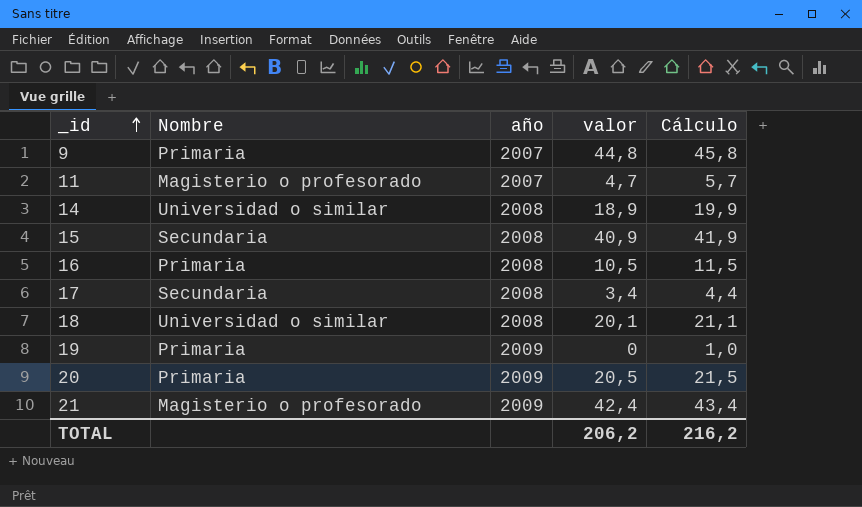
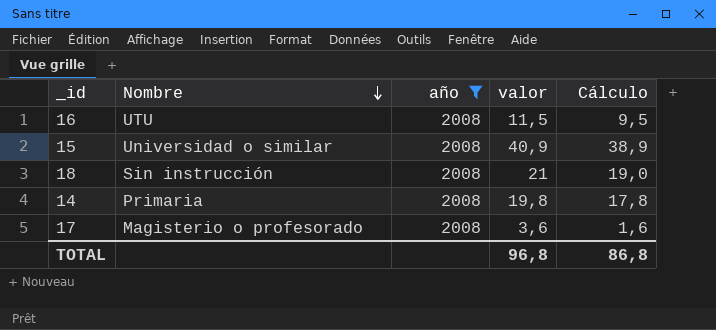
filter: none -> año = 2008
row order: _id ascending -> Nombre descending
column Cálculo | formula: [valor] + 1 -> [valor] - 2
16 | Nombre: Primaria -> UTU
16 | valor: 10,5 -> 11,5
15 | Nombre: Secundaria -> Universidad o similar
18 | Nombre: Universidad o similar -> Sin instrucción
18 | valor: 20,1 -> 21
14 | Nombre: Universidad o similar -> Primaria
14 | valor: 18,9 -> 19,8
17 | Nombre: Secundaria -> Magisterio o profesorado
17 | valor: 3,4 -> 3,6
TOTAL | valor: 206,2 -> 96,8
TOTAL | Cálculo: 216,2 -> 86,8

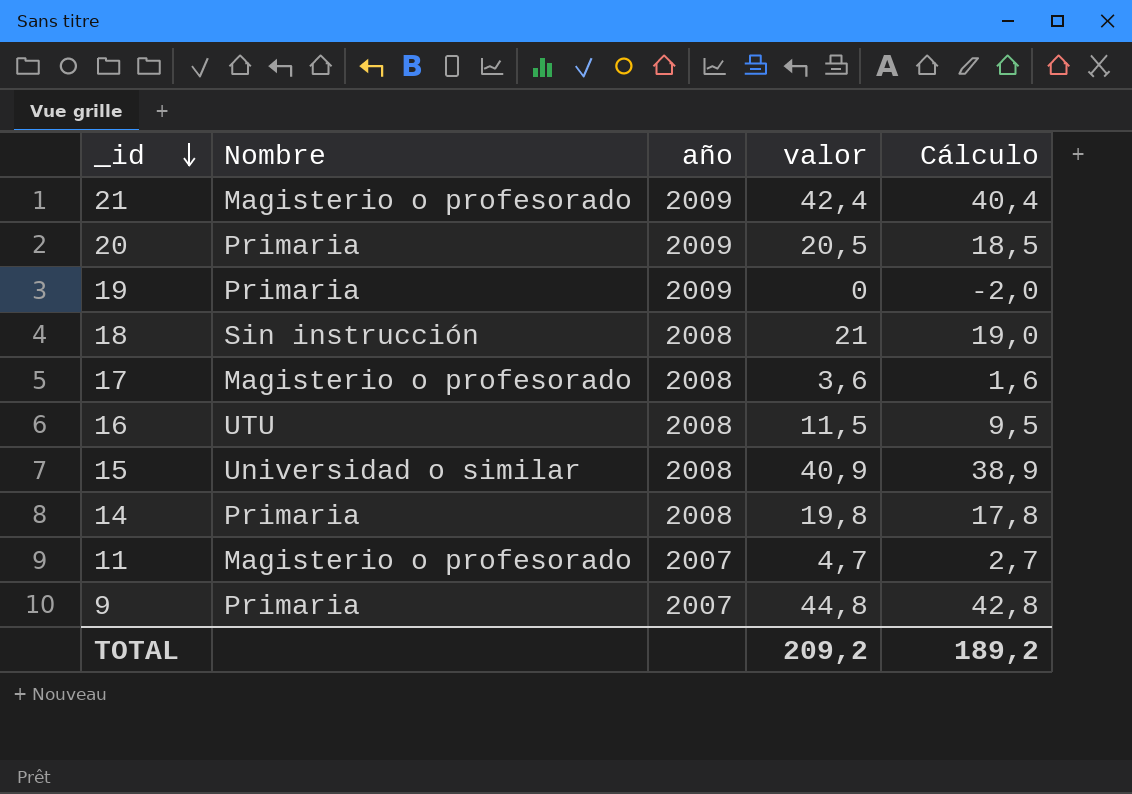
filter: año = 2008 -> none
row order: Nombre descending -> _id descending
TOTAL | valor: 96,8 -> 209,2
TOTAL | Cálculo: 86,8 -> 189,2

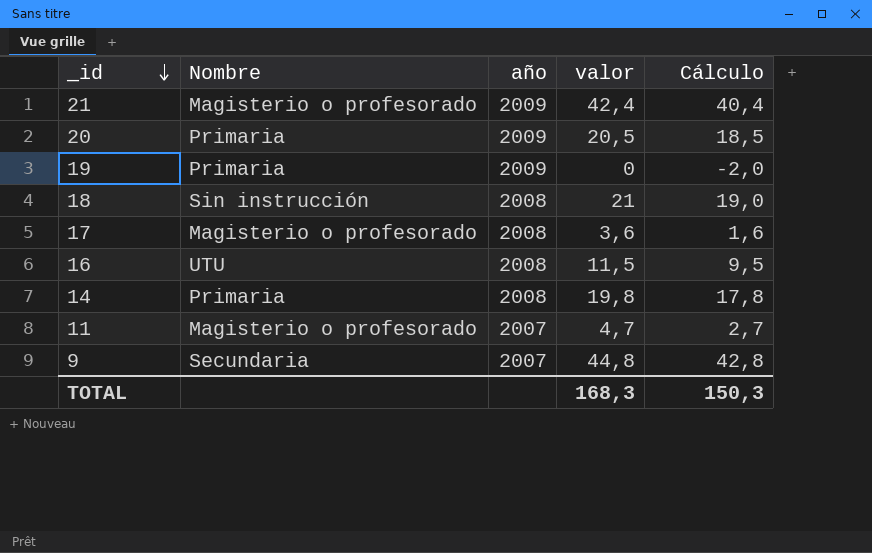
row 15: Universidad o similar | 2008 | 40,9 | 38,9 -> none
9 | Nombre: Primaria -> Secundaria
TOTAL | valor: 209,2 -> 168,3
TOTAL | Cálculo: 189,2 -> 150,3

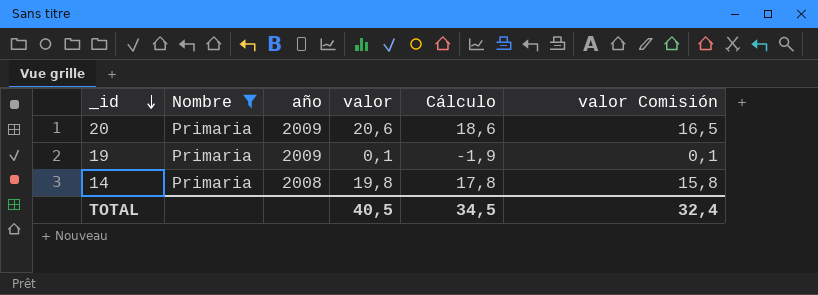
filter: none -> Nombre = Primaria
column valor Comisión | formula: none -> [valor] * 0,8
20 | valor: 20,5 -> 20,6
20 | Cálculo: 18,5 -> 18,6
19 | valor: 0 -> 0,1
19 | Cálculo: -2,0 -> -1,9
TOTAL | valor: 168,3 -> 40,5
TOTAL | Cálculo: 150,3 -> 34,5

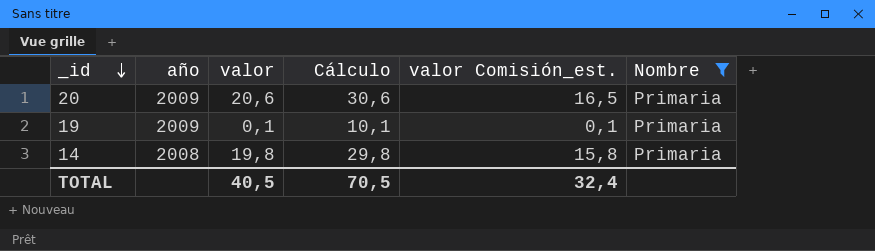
column Cálculo | formula: [valor] - 2 -> [valor] + 10
column name: valor Comisión -> valor Comisión_est.
column Nombre | position: 2 -> 6
TOTAL | Cálculo: 34,5 -> 70,5

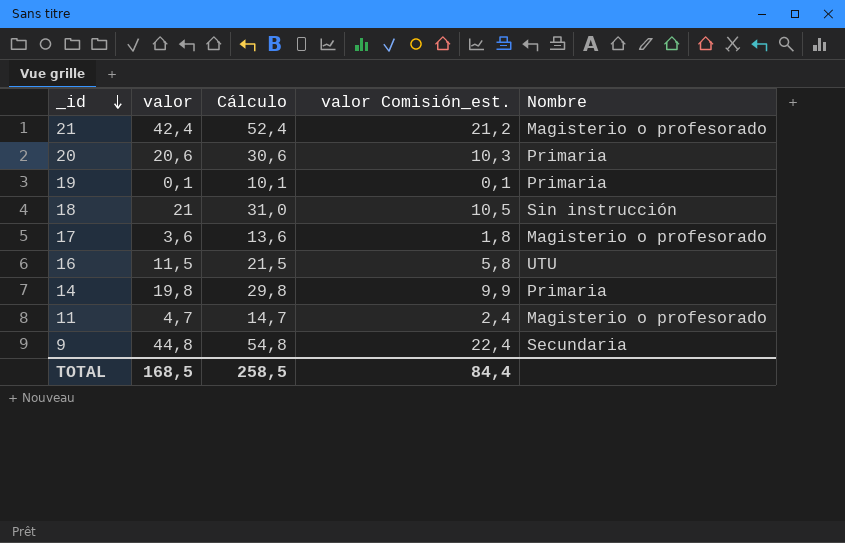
filter: Nombre = Primaria -> none
column año | position: 2 -> none
column valor Comisión_est. | formula: [valor] * 0,8 -> [valor] * 0,5
TOTAL | valor: 40,5 -> 168,5
TOTAL | Cálculo: 70,5 -> 258,5
TOTAL | valor Comisión_est.: 32,4 -> 84,4

